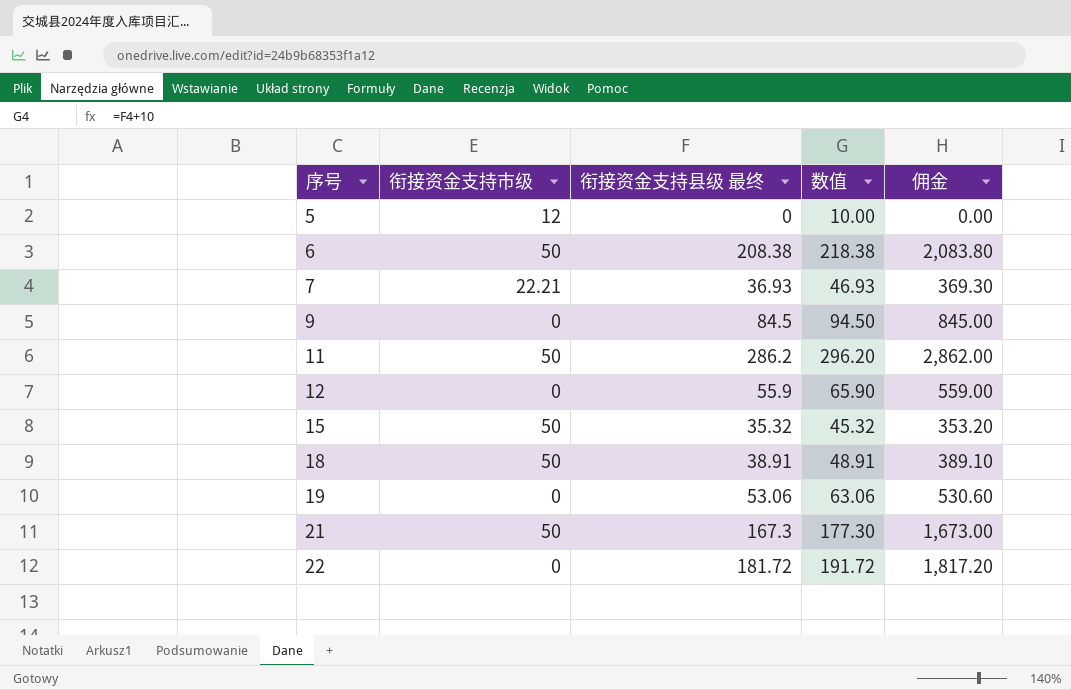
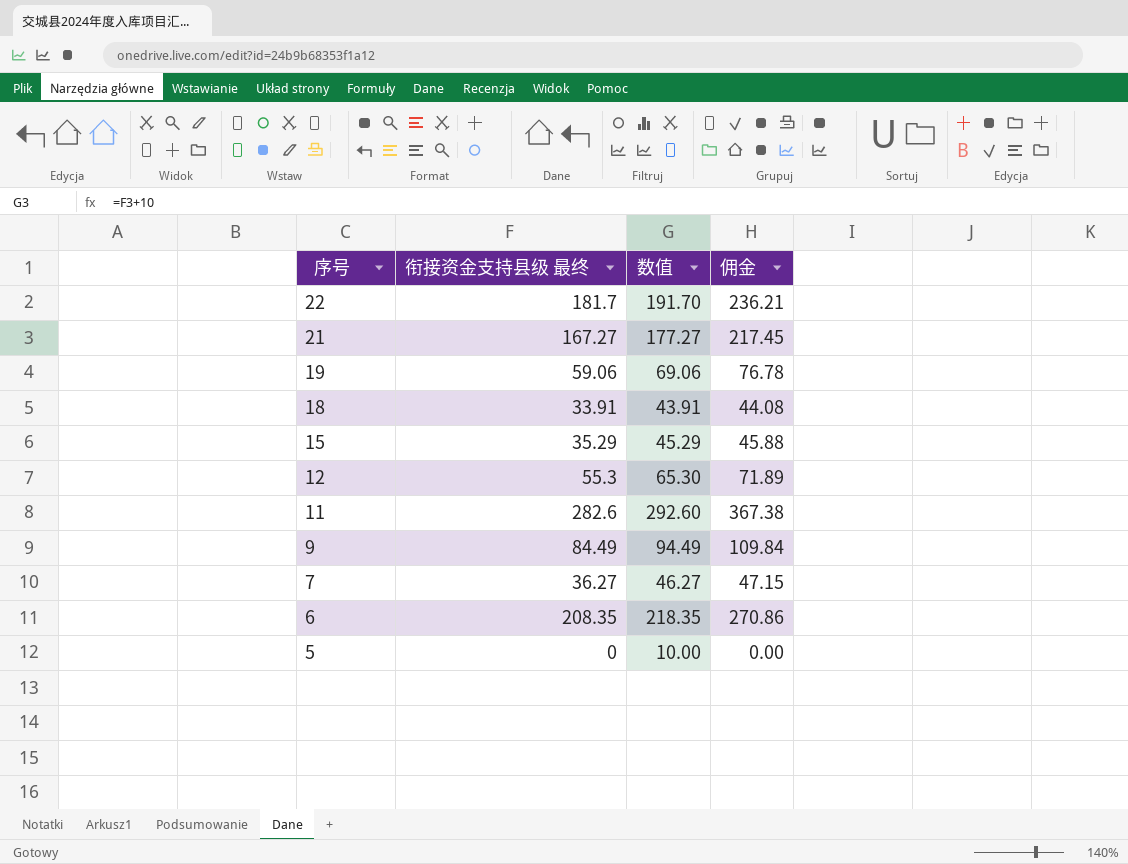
row order: 序号 ascending -> 序号 descending
column 衔接资金支持市级 | position: 2 -> none
column 佣金 | formula: [衔接资金支持县级 最终] * 10 -> [衔接资金支持县级 最终] * 1.3
22 | 衔接资金支持县级 最终: 181.72 -> 181.7
22 | 数值: 191.72 -> 191.70
21 | 衔接资金支持县级 最终: 167.3 -> 167.27
21 | 数值: 177.30 -> 177.27
19 | 衔接资金支持县级 最终: 53.06 -> 59.06
19 | 数值: 63.06 -> 69.06
18 | 衔接资金支持县级 最终: 38.91 -> 33.91
18 | 数值: 48.91 -> 43.91
15 | 衔接资金支持县级 最终: 35.32 -> 35.29
15 | 数值: 45.32 -> 45.29
12 | 衔接资金支持县级 最终: 55.9 -> 55.3
12 | 数值: 65.90 -> 65.30
11 | 衔接资金支持县级 最终: 286.2 -> 282.6
11 | 数值: 296.20 -> 292.60
9 | 衔接资金支持县级 最终: 84.5 -> 84.49
9 | 数值: 94.50 -> 94.49
7 | 衔接资金支持县级 最终: 36.93 -> 36.27
7 | 数值: 46.93 -> 46.27
6 | 衔接资金支持县级 最终: 208.38 -> 208.35
6 | 数值: 218.38 -> 218.35

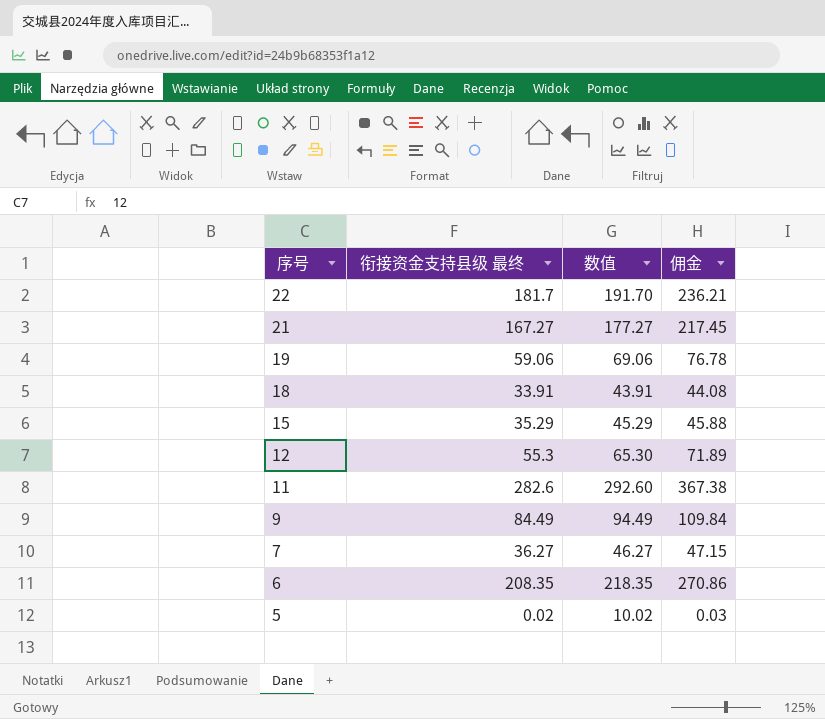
5 | 衔接资金支持县级 最终: 0 -> 0.02
5 | 数值: 10.00 -> 10.02
5 | 佣金: 0.00 -> 0.03

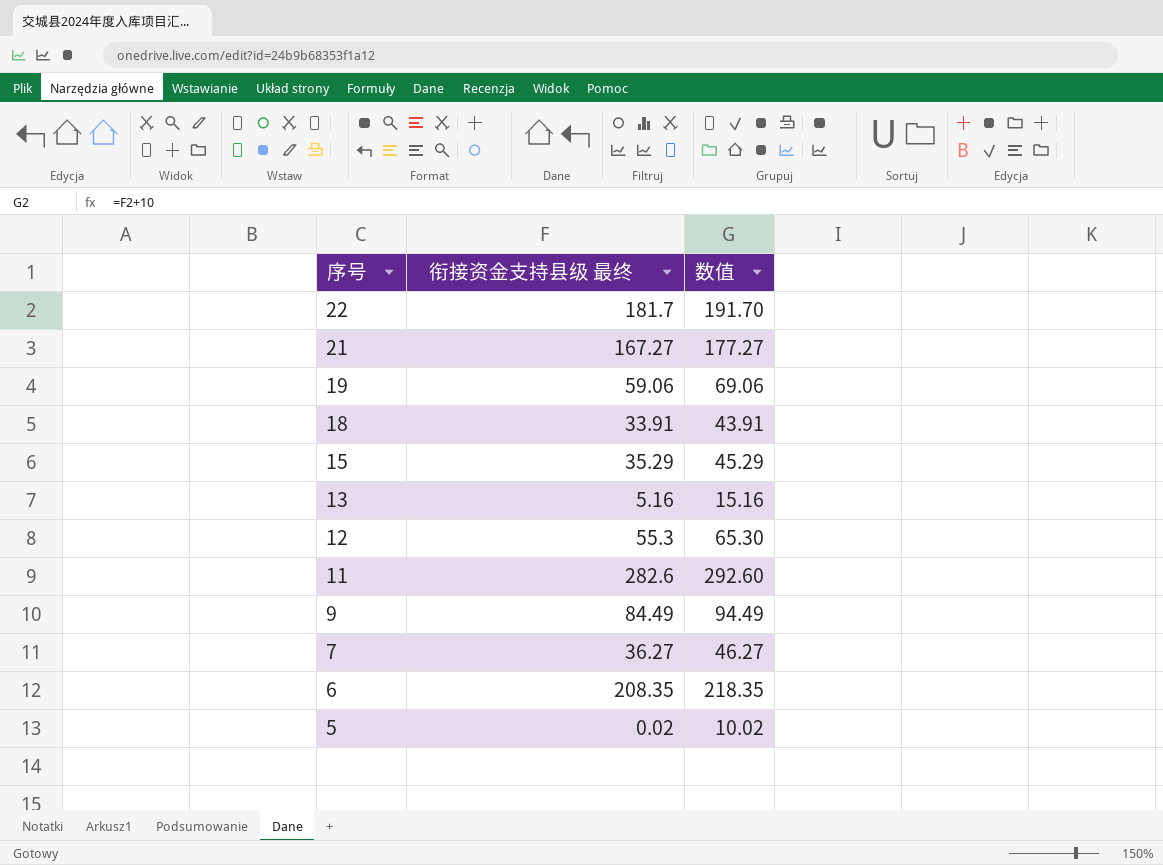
column 佣金 | formula: [衔接资金支持县级 最终] * 1.3 -> none
row 13: none -> 5.16 | 15.16

